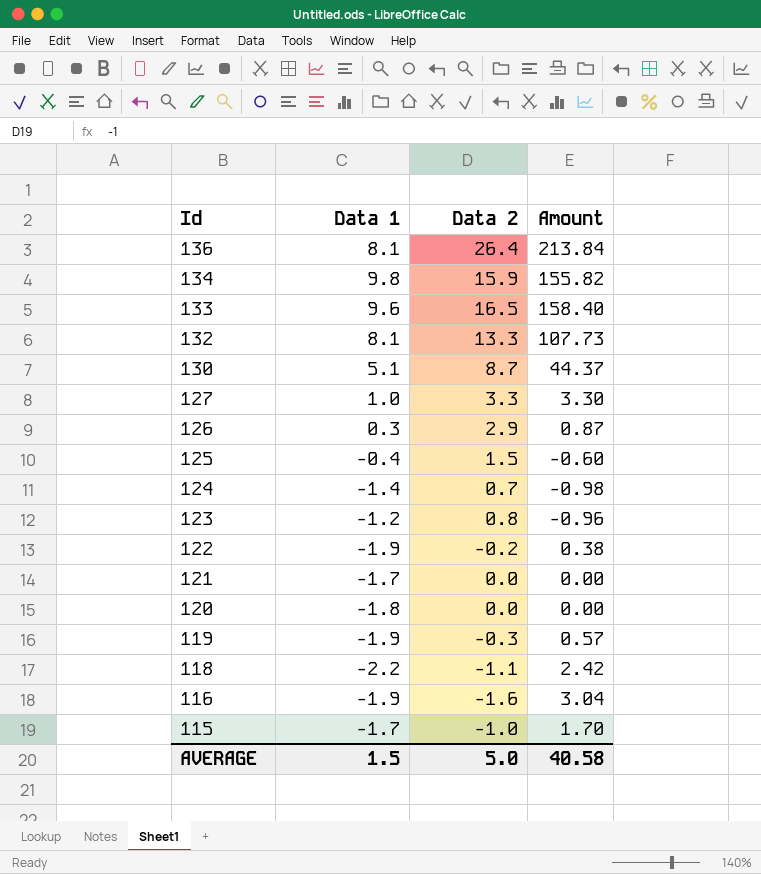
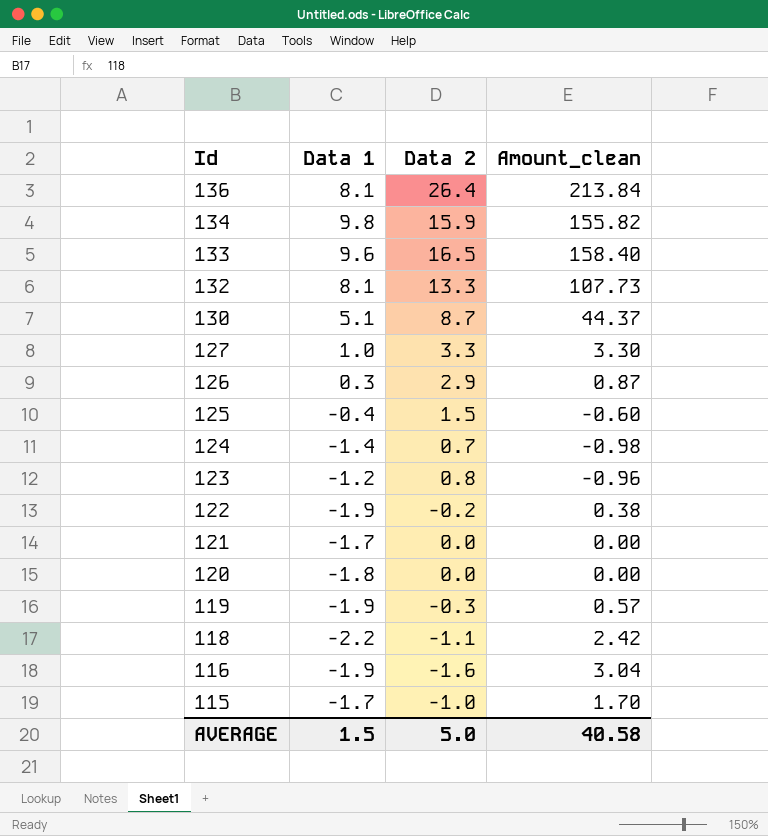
column name: Amount -> Amount_clean

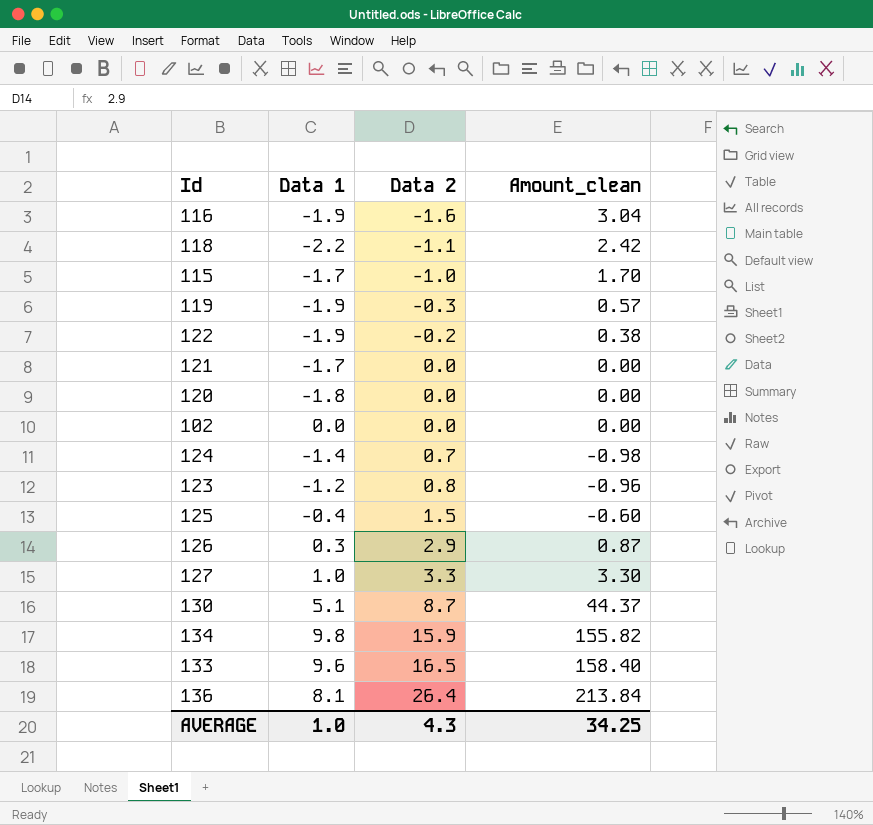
row order: Id descending -> Data 2 ascending
row 132: 8.1 | 13.3 | 107.73 -> none
row 102: none -> 0.0 | 0.0 | 0.00
AVERAGE | Data 1: 1.5 -> 1.0
AVERAGE | Data 2: 5.0 -> 4.3
AVERAGE | Amount_clean: 40.58 -> 34.25

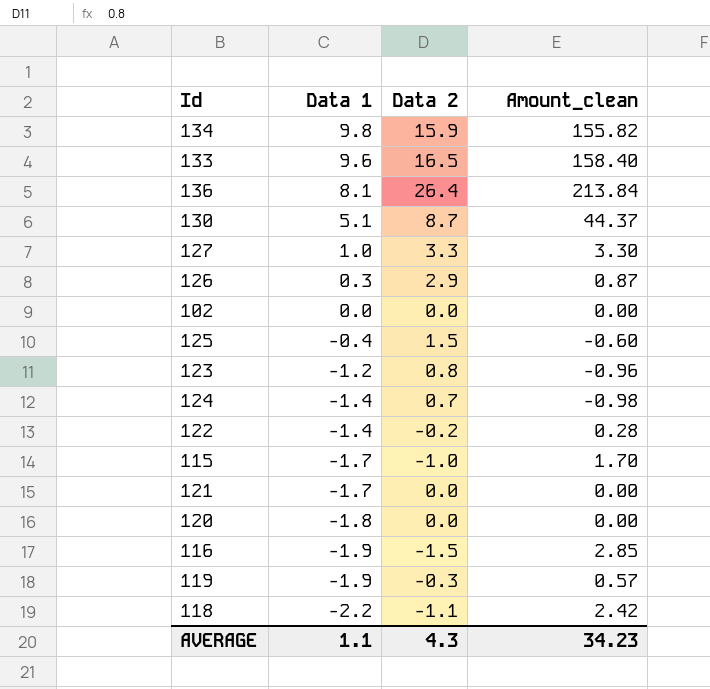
row order: Data 2 ascending -> Data 1 descending
122 | Data 1: -1.9 -> -1.4
122 | Amount_clean: 0.38 -> 0.28
116 | Data 2: -1.6 -> -1.5
116 | Amount_clean: 3.04 -> 2.85
AVERAGE | Data 1: 1.0 -> 1.1
AVERAGE | Amount_clean: 34.25 -> 34.23

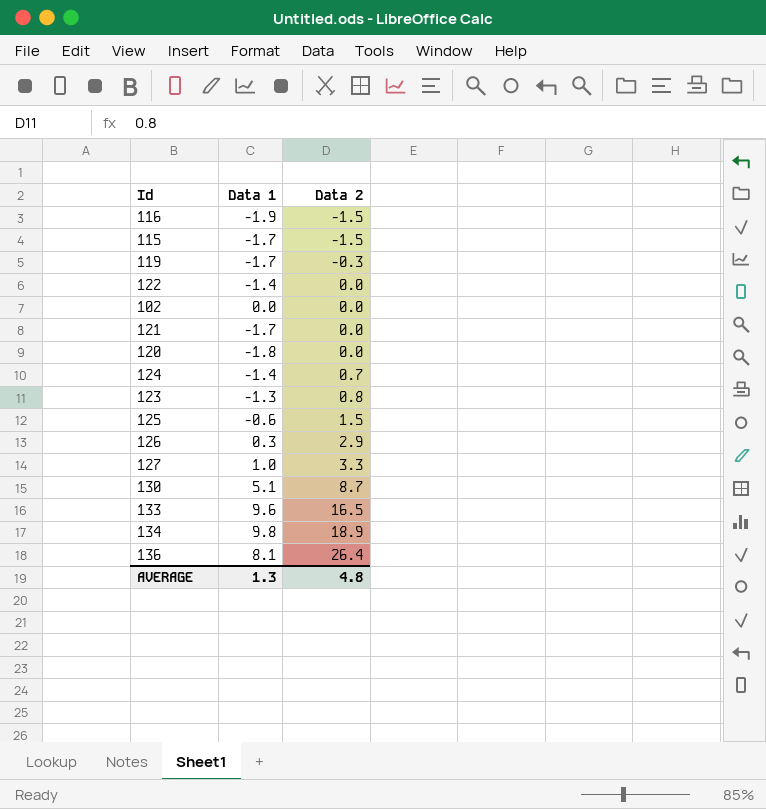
row order: Data 1 descending -> Data 2 ascending
column Amount_clean | formula: [Data 1] * [Data 2] -> none
row 118: -2.2 | -1.1 | 2.42 -> none
115 | Data 2: -1.0 -> -1.5
119 | Data 1: -1.9 -> -1.7
122 | Data 2: -0.2 -> 0.0
123 | Data 1: -1.2 -> -1.3
125 | Data 1: -0.4 -> -0.6
134 | Data 2: 15.9 -> 18.9
AVERAGE | Data 1: 1.1 -> 1.3
AVERAGE | Data 2: 4.3 -> 4.8

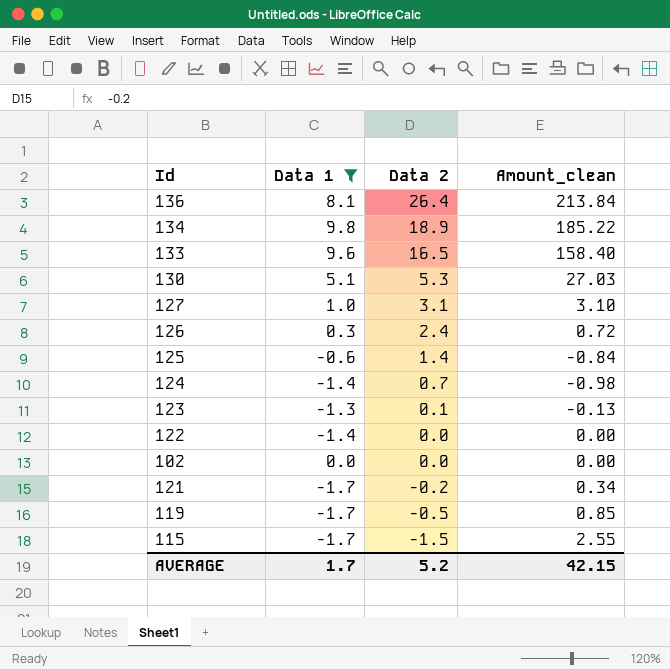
filter: none -> Data 1 >= -1.7
row order: Data 2 ascending -> Data 2 descending
column Amount_clean | formula: none -> [Data 1] * [Data 2]
130 | Data 2: 8.7 -> 5.3
127 | Data 2: 3.3 -> 3.1
126 | Data 2: 2.9 -> 2.4
125 | Data 2: 1.5 -> 1.4
123 | Data 2: 0.8 -> 0.1
121 | Data 2: 0.0 -> -0.2
119 | Data 2: -0.3 -> -0.5
AVERAGE | Data 1: 1.3 -> 1.7
AVERAGE | Data 2: 4.8 -> 5.2

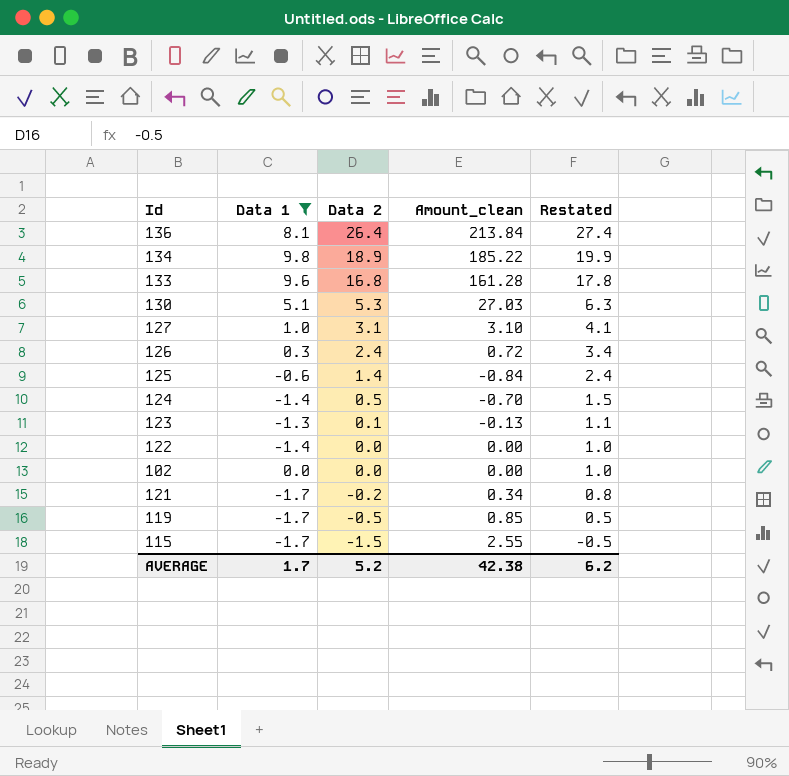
column Restated | formula: none -> [Data 2] + 1
133 | Data 2: 16.5 -> 16.8
133 | Amount_clean: 158.40 -> 161.28
124 | Data 2: 0.7 -> 0.5
124 | Amount_clean: -0.98 -> -0.70
AVERAGE | Amount_clean: 42.15 -> 42.38

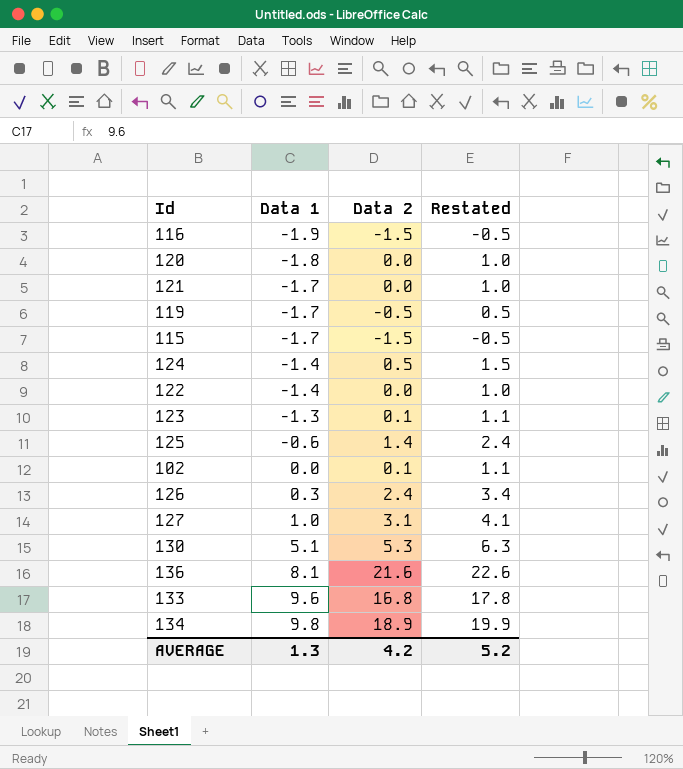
filter: Data 1 >= -1.7 -> none
row order: Data 2 descending -> Data 1 ascending
column Amount_clean | formula: [Data 1] * [Data 2] -> none
121 | Data 2: -0.2 -> 0.0
121 | Restated: 0.8 -> 1.0
102 | Data 2: 0.0 -> 0.1
102 | Restated: 1.0 -> 1.1
136 | Data 2: 26.4 -> 21.6
136 | Restated: 27.4 -> 22.6
AVERAGE | Data 1: 1.7 -> 1.3
AVERAGE | Data 2: 5.2 -> 4.2
AVERAGE | Restated: 6.2 -> 5.2

